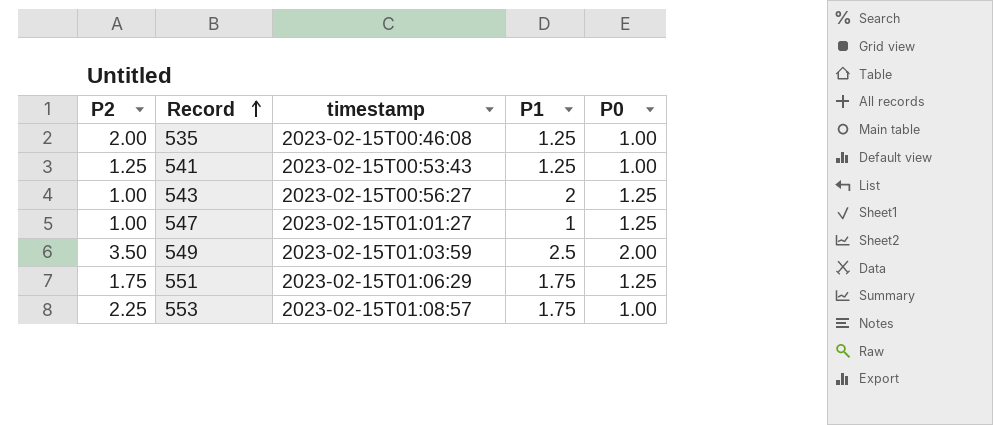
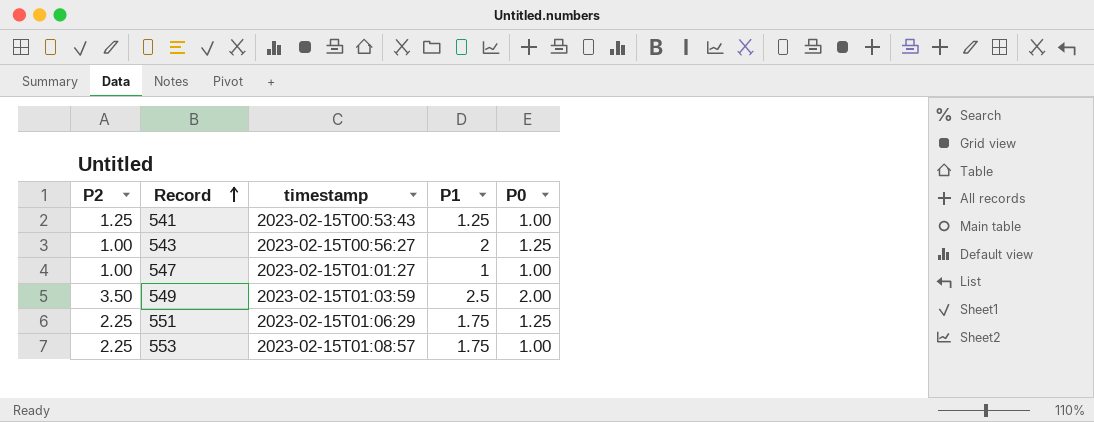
row 535: 2.00 | 2023-02-15T00:46:08 | 1.25 | 1.00 -> none
547 | P0: 1.25 -> 1.00
551 | P2: 1.75 -> 2.25

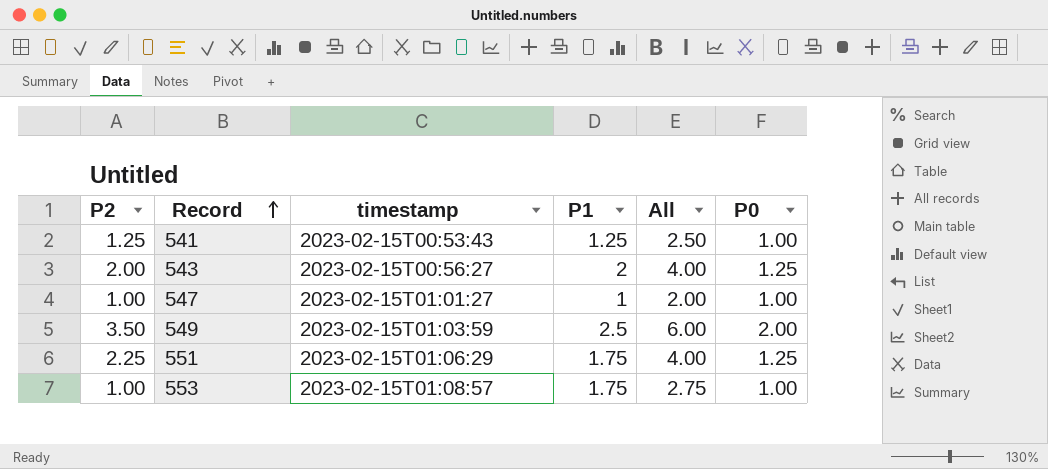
column All | formula: none -> [P2] + [P1]
543 | P2: 1.00 -> 2.00
553 | P2: 2.25 -> 1.00

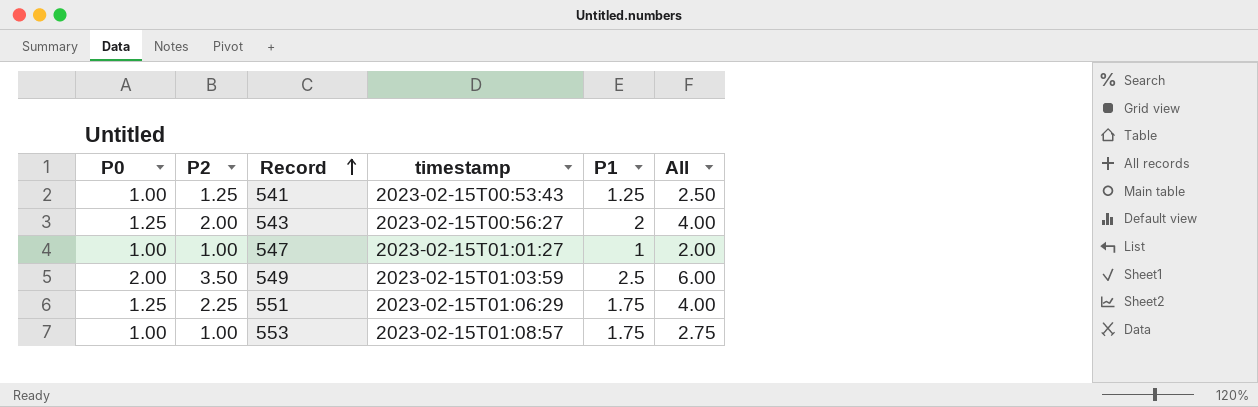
column P0 | position: 6 -> 1

